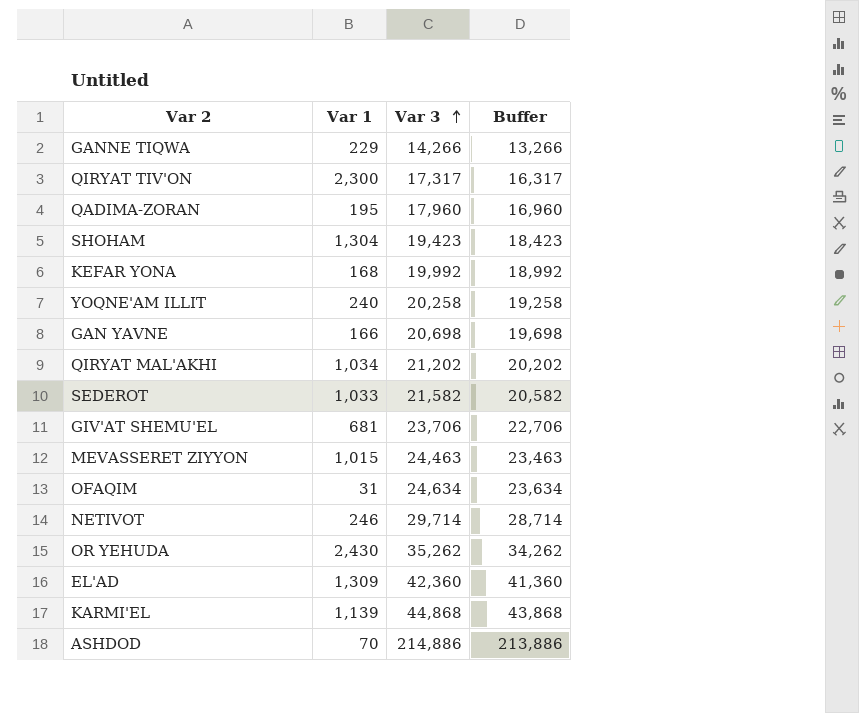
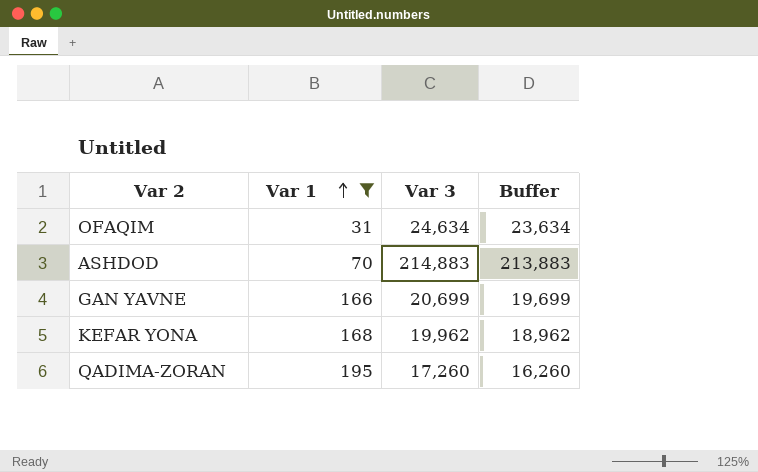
filter: none -> Var 1 <= 195
row order: Var 3 ascending -> Var 1 ascending
ASHDOD | Var 3: 214,886 -> 214,883
ASHDOD | Buffer: 213,886 -> 213,883
GAN YAVNE | Var 3: 20,698 -> 20,699
GAN YAVNE | Buffer: 19,698 -> 19,699
KEFAR YONA | Var 3: 19,992 -> 19,962
KEFAR YONA | Buffer: 18,992 -> 18,962
QADIMA-ZORAN | Var 3: 17,960 -> 17,260
QADIMA-ZORAN | Buffer: 16,960 -> 16,260

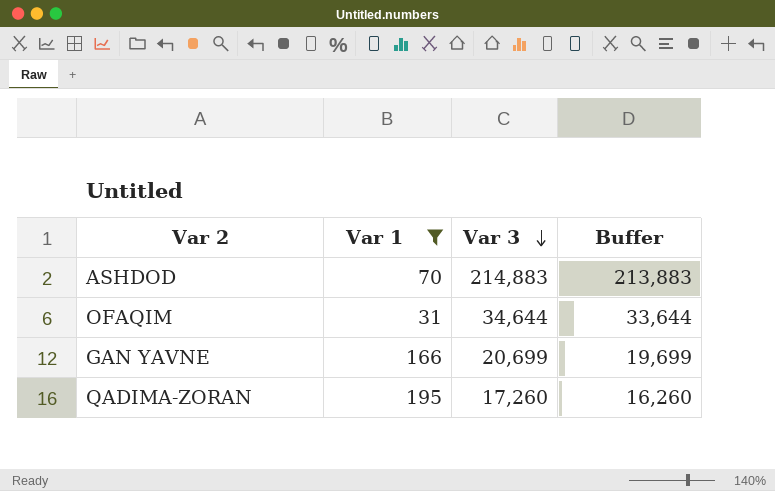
row order: Var 1 ascending -> Var 3 descending
row KEFAR YONA: 168 | 19,962 | 18,962 -> none
OFAQIM | Var 3: 24,634 -> 34,644
OFAQIM | Buffer: 23,634 -> 33,644

